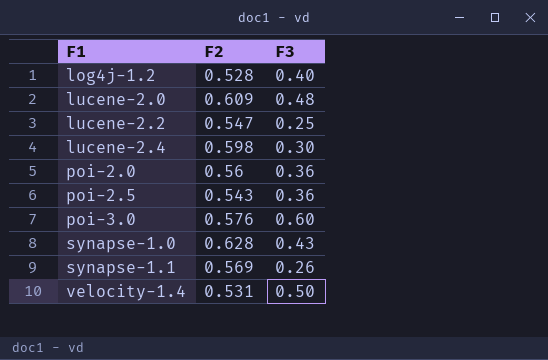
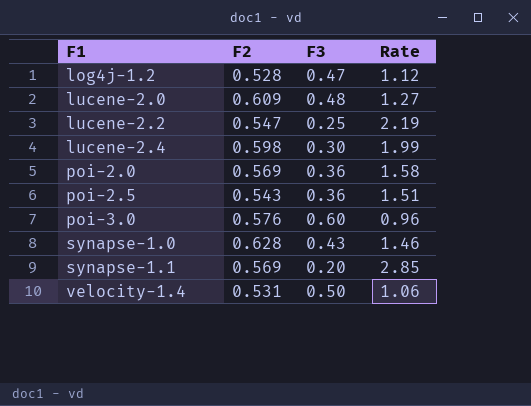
column Rate | formula: none -> [F2] / [F3]
log4j-1.2 | F3: 0.40 -> 0.47
poi-2.0 | F2: 0.56 -> 0.569
synapse-1.1 | F3: 0.26 -> 0.20

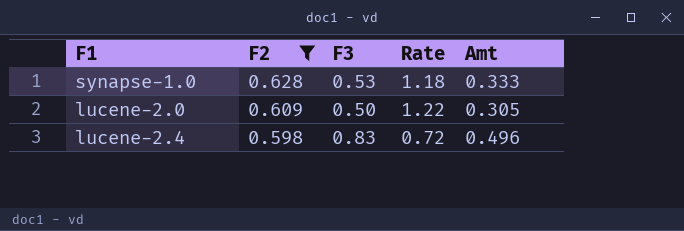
filter: none -> F2 >= 0.598
row order: F1 ascending -> F2 descending
column Amt | formula: none -> [F2] * [F3]
synapse-1.0 | F3: 0.43 -> 0.53
synapse-1.0 | Rate: 1.46 -> 1.18
lucene-2.0 | F3: 0.48 -> 0.50
lucene-2.0 | Rate: 1.27 -> 1.22
lucene-2.4 | F3: 0.30 -> 0.83
lucene-2.4 | Rate: 1.99 -> 0.72

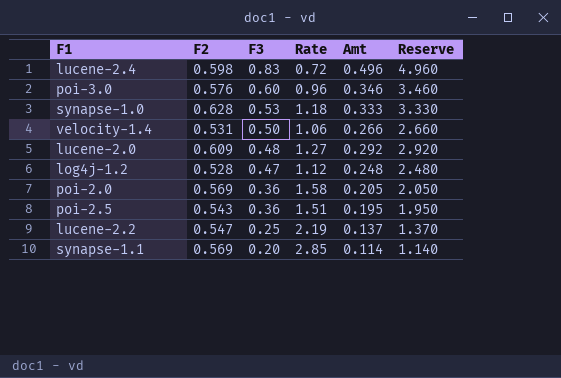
filter: F2 >= 0.598 -> none
row order: F2 descending -> F3 descending
column Reserve | formula: none -> [Amt] * 10
lucene-2.0 | F3: 0.50 -> 0.48
lucene-2.0 | Rate: 1.22 -> 1.27
lucene-2.0 | Amt: 0.305 -> 0.292

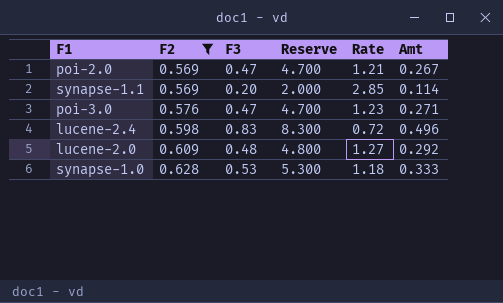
filter: none -> F2 >= 0.569
row order: F3 descending -> F2 ascending
column Reserve | formula: [Amt] * 10 -> [F3] * 10
column Reserve | position: 6 -> 4
poi-2.0 | F3: 0.36 -> 0.47
poi-2.0 | Rate: 1.58 -> 1.21
poi-2.0 | Amt: 0.205 -> 0.267
poi-3.0 | F3: 0.60 -> 0.47
poi-3.0 | Rate: 0.96 -> 1.23
poi-3.0 | Amt: 0.346 -> 0.271

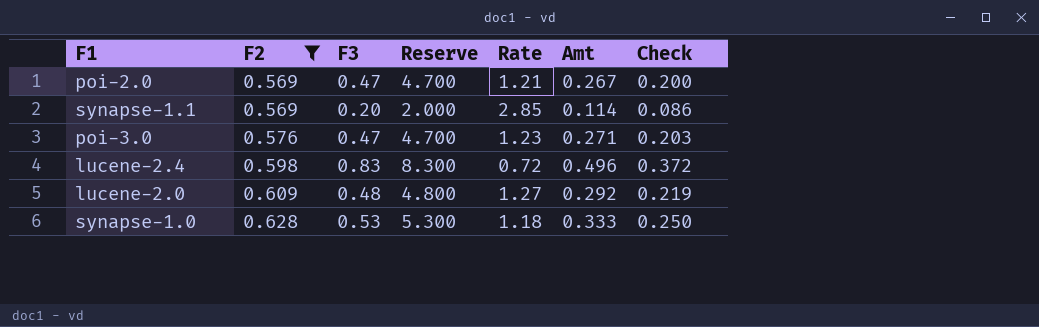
column Check | formula: none -> [Amt] * 0.75

